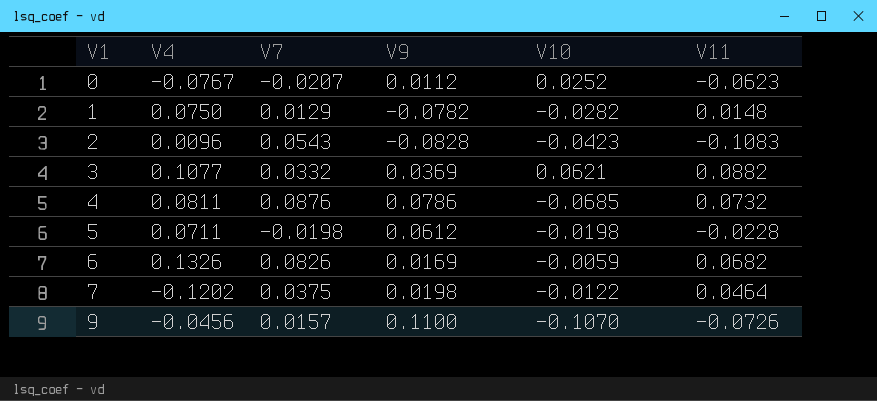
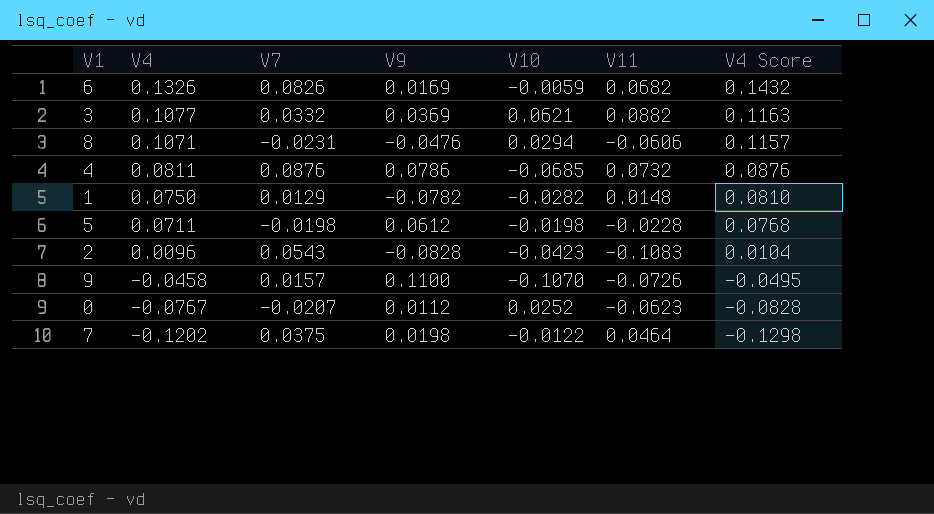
row order: V1 ascending -> V4 descending
column V4 Score | formula: none -> [V4] * 1.08
row 8: none -> 0.1071 | -0.0231 | -0.0476 | 0.0294 | -0.0606 | 0.1157
9 | V4: -0.0456 -> -0.0458

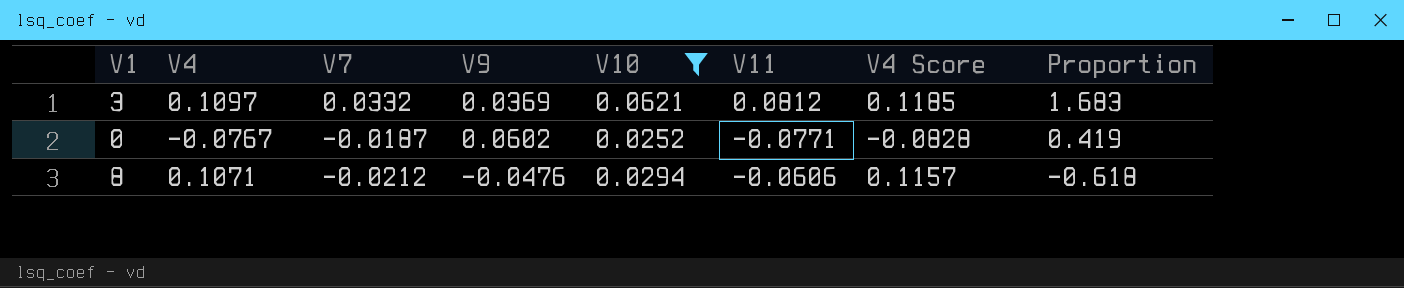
filter: none -> V10 >= 0.0252
row order: V4 descending -> V7 descending
column Proportion | formula: none -> [V10] / [V9]
3 | V4: 0.1077 -> 0.1097
3 | V11: 0.0882 -> 0.0812
3 | V4 Score: 0.1163 -> 0.1185
0 | V7: -0.0207 -> -0.0187
0 | V9: 0.0112 -> 0.0602
0 | V11: -0.0623 -> -0.0771
8 | V7: -0.0231 -> -0.0212

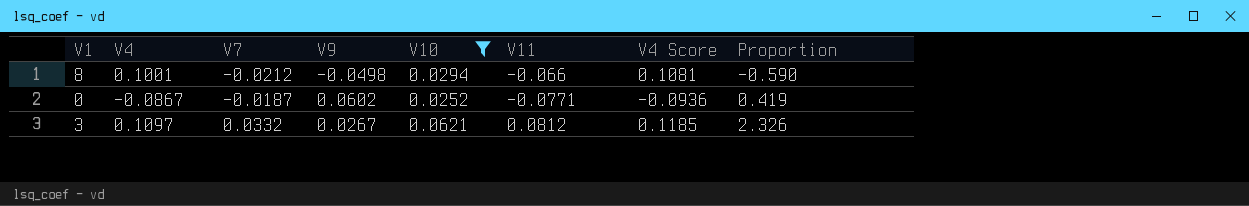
row order: V7 descending -> V7 ascending
8 | V4: 0.1071 -> 0.1001
8 | V9: -0.0476 -> -0.0498
8 | V11: -0.0606 -> -0.066
8 | V4 Score: 0.1157 -> 0.1081
8 | Proportion: -0.618 -> -0.590
0 | V4: -0.0767 -> -0.0867
0 | V4 Score: -0.0828 -> -0.0936
3 | V9: 0.0369 -> 0.0267
3 | Proportion: 1.683 -> 2.326

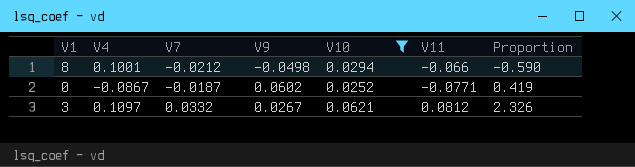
column V4 Score | formula: [V4] * 1.08 -> none

